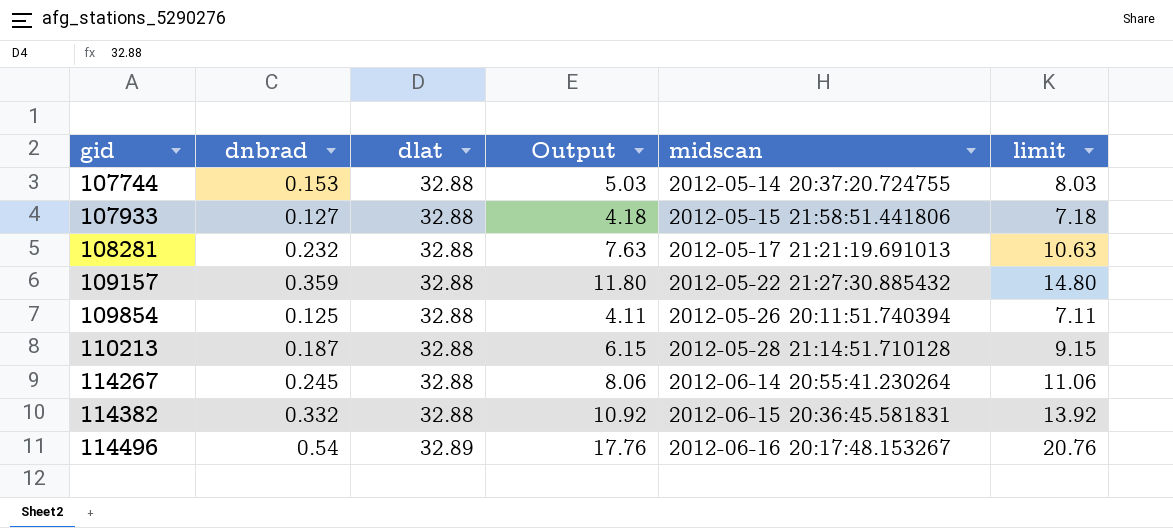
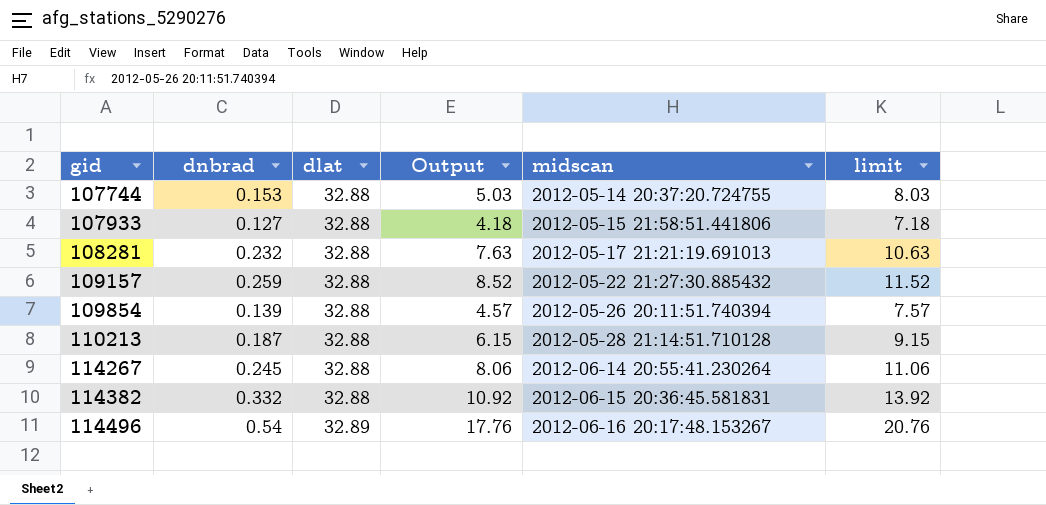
109157 | dnbrad: 0.359 -> 0.259
109157 | Output: 11.80 -> 8.52
109157 | limit: 14.80 -> 11.52
109854 | dnbrad: 0.125 -> 0.139
109854 | Output: 4.11 -> 4.57
109854 | limit: 7.11 -> 7.57

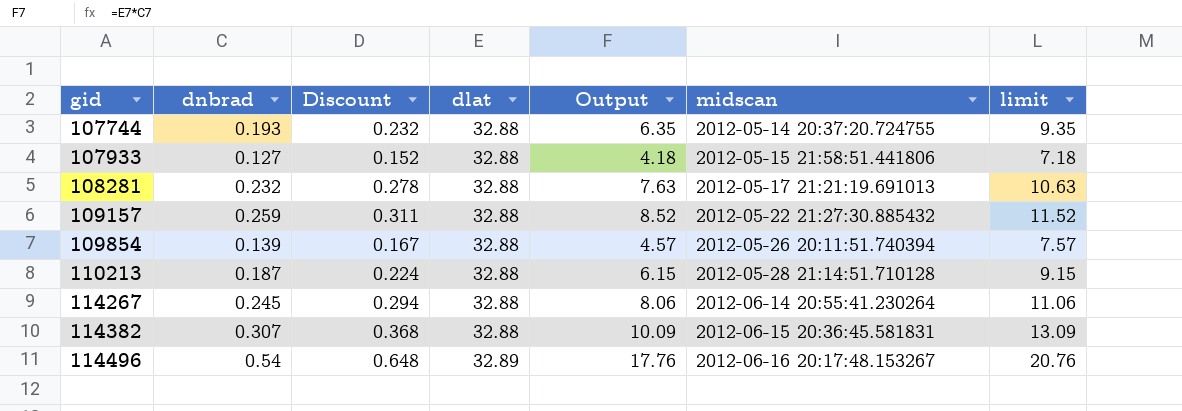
column Discount | formula: none -> [dnbrad] * 1.2
107744 | dnbrad: 0.153 -> 0.193
107744 | Output: 5.03 -> 6.35
107744 | limit: 8.03 -> 9.35
114382 | dnbrad: 0.332 -> 0.307
114382 | Output: 10.92 -> 10.09
114382 | limit: 13.92 -> 13.09

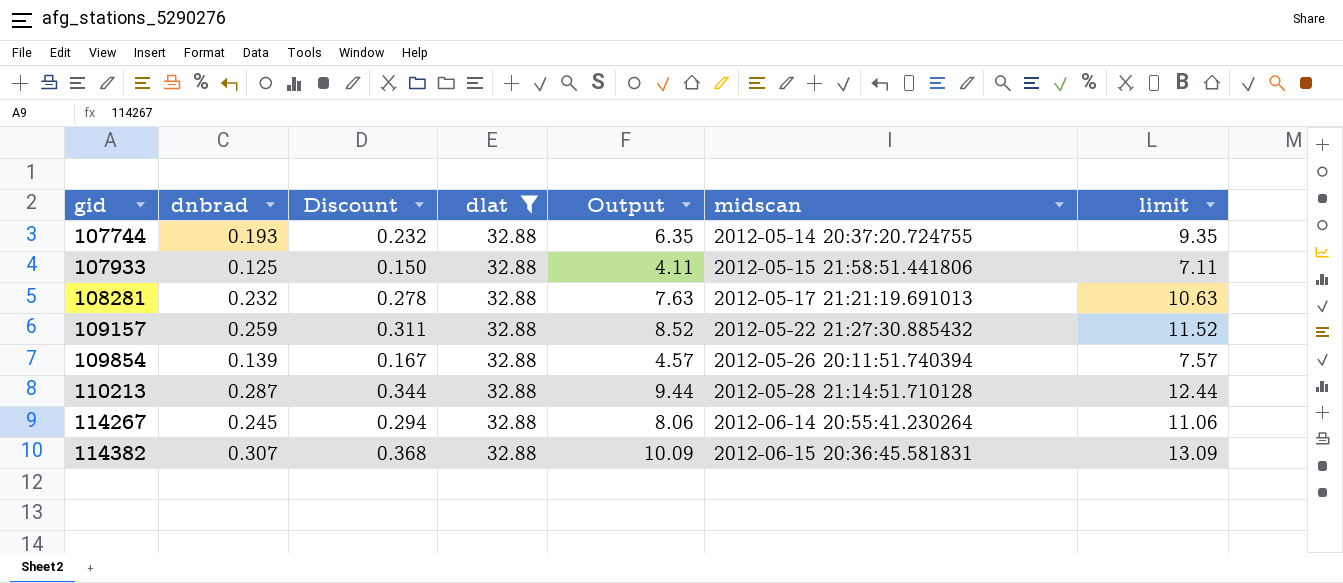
filter: none -> dlat = 32.88
107933 | dnbrad: 0.127 -> 0.125
107933 | Discount: 0.152 -> 0.150
107933 | Output: 4.18 -> 4.11
107933 | limit: 7.18 -> 7.11
110213 | dnbrad: 0.187 -> 0.287
110213 | Discount: 0.224 -> 0.344
110213 | Output: 6.15 -> 9.44
110213 | limit: 9.15 -> 12.44

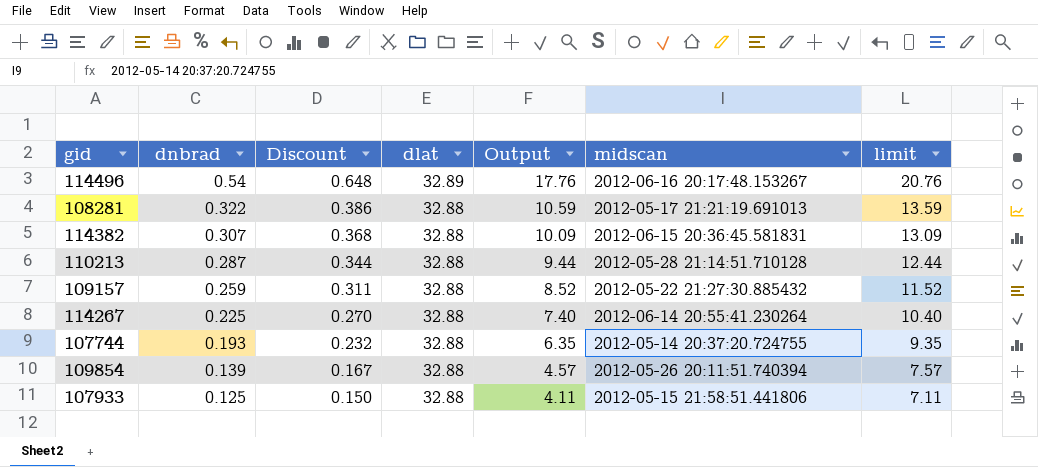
filter: dlat = 32.88 -> none
row order: gid ascending -> dnbrad descending
108281 | dnbrad: 0.232 -> 0.322
108281 | Discount: 0.278 -> 0.386
108281 | Output: 7.63 -> 10.59
108281 | limit: 10.63 -> 13.59
114267 | dnbrad: 0.245 -> 0.225
114267 | Discount: 0.294 -> 0.270
114267 | Output: 8.06 -> 7.40
114267 | limit: 11.06 -> 10.40

